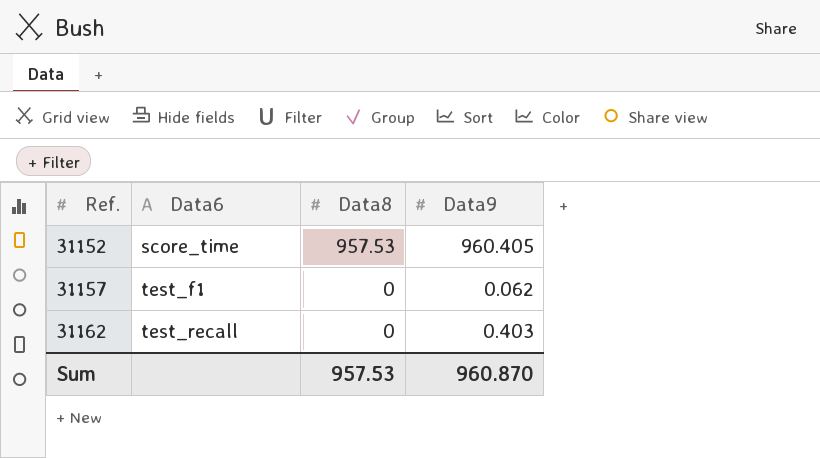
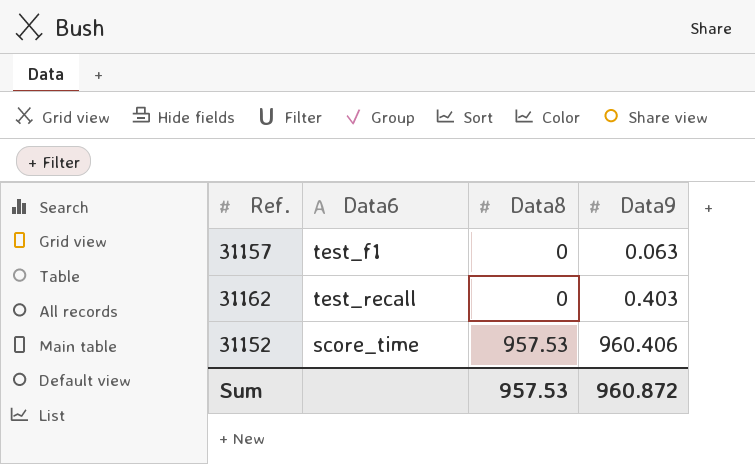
row order: Ref. ascending -> Data8 ascending
31157 | Data9: 0.062 -> 0.063
31152 | Data9: 960.405 -> 960.406
Sum | Data9: 960.870 -> 960.872

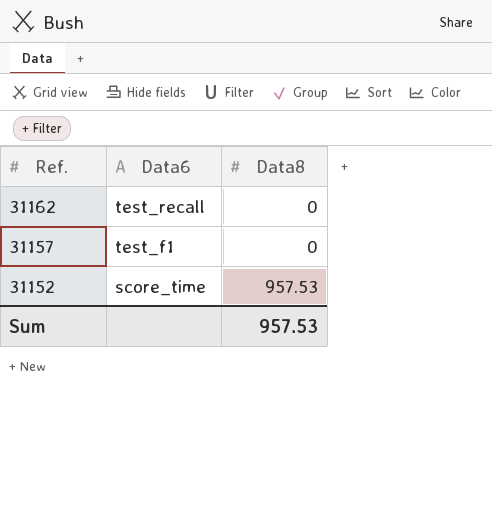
row order: Data8 ascending -> Ref. descending
column Data9 | position: 4 -> none

